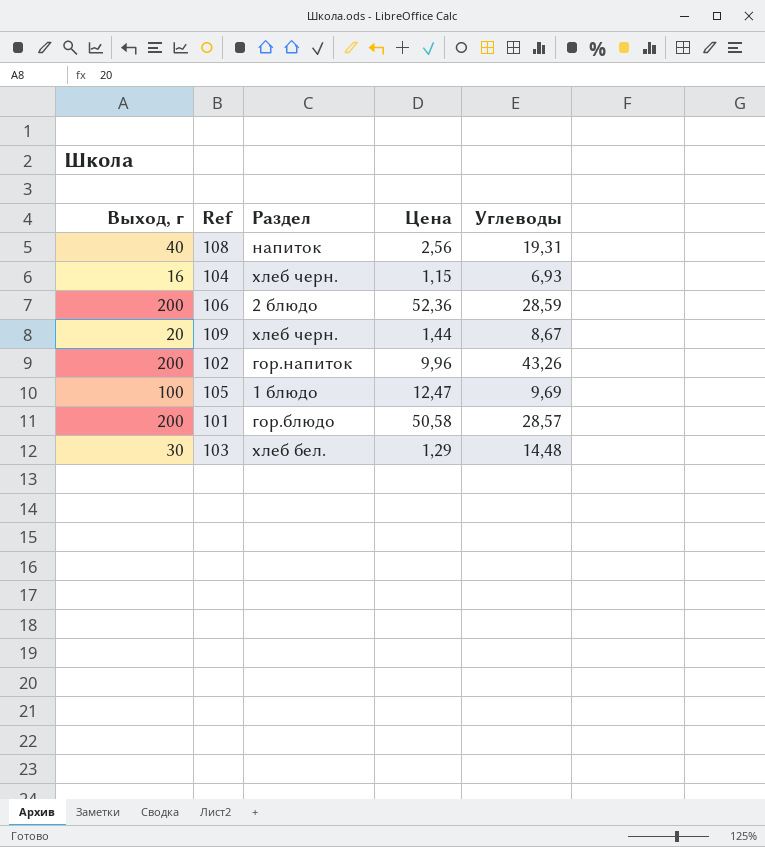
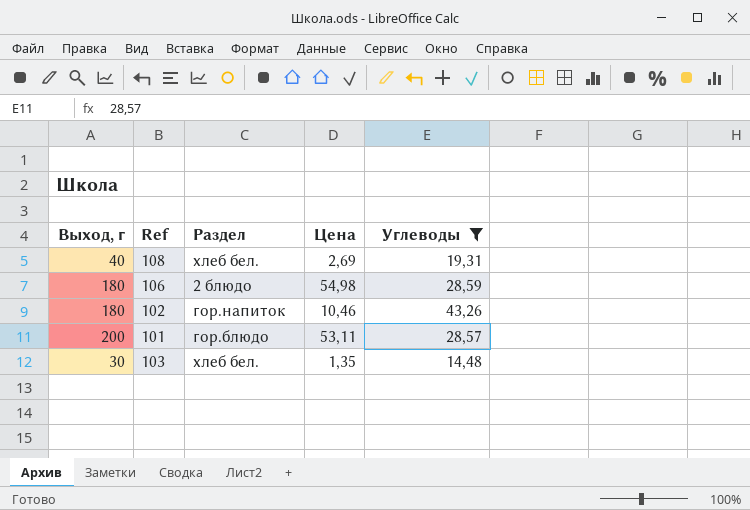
filter: none -> Углеводы >= 14,48
108 | Раздел: напиток -> хлеб бел.
108 | Цена: 2,56 -> 2,69
106 | Выход, г: 200 -> 180
106 | Цена: 52,36 -> 54,98
102 | Выход, г: 200 -> 180
102 | Цена: 9,96 -> 10,46
101 | Цена: 50,58 -> 53,11
103 | Цена: 1,29 -> 1,35

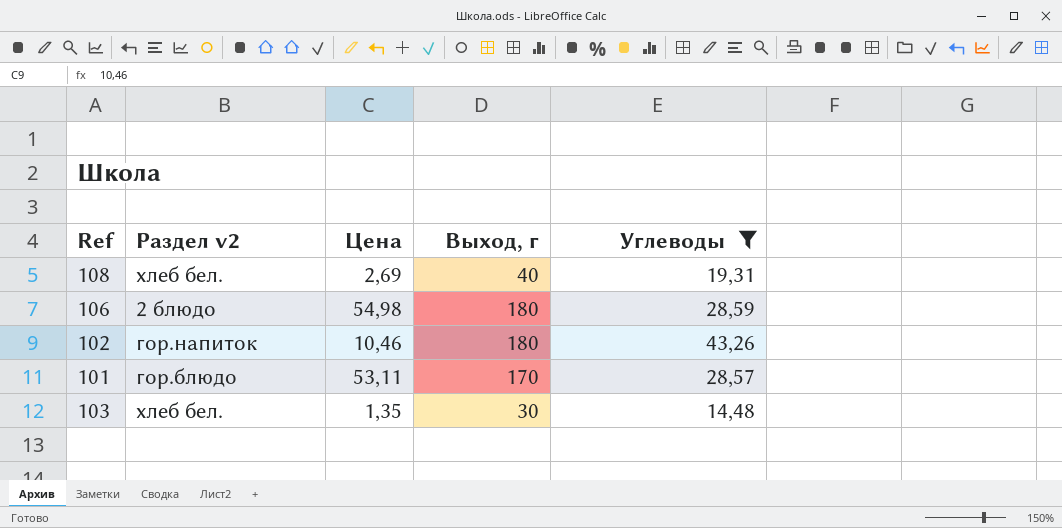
column name: Раздел -> Раздел v2
column Выход, г | position: 1 -> 4
101 | Выход, г: 200 -> 170

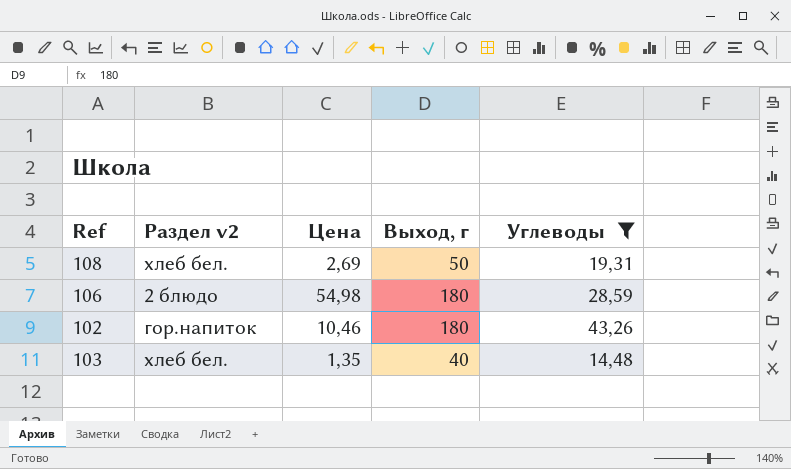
row 101: гор.блюдо | 53,11 | 170 | 28,57 -> none
108 | Выход, г: 40 -> 50
103 | Выход, г: 30 -> 40

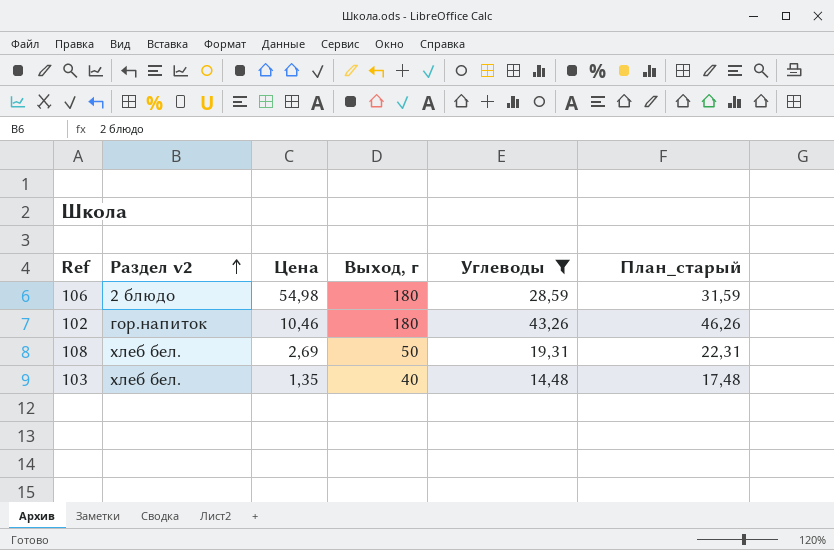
row order: none -> Раздел v2 ascending
column План_старый | formula: none -> [Углеводы] + 3

